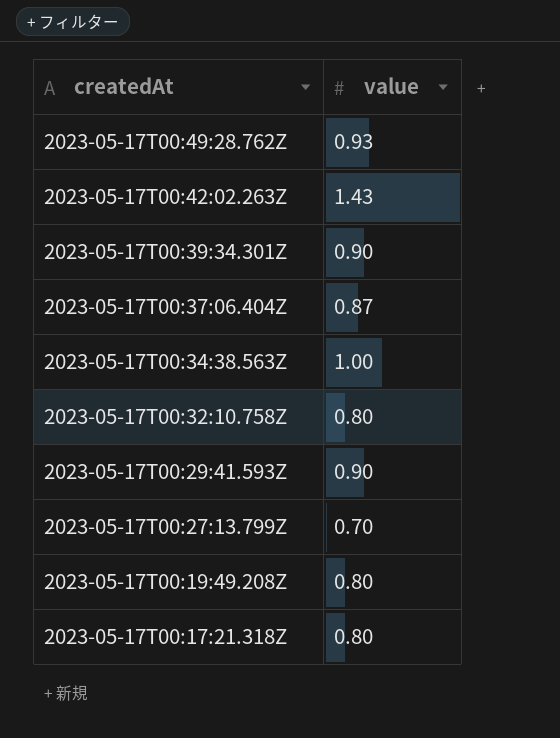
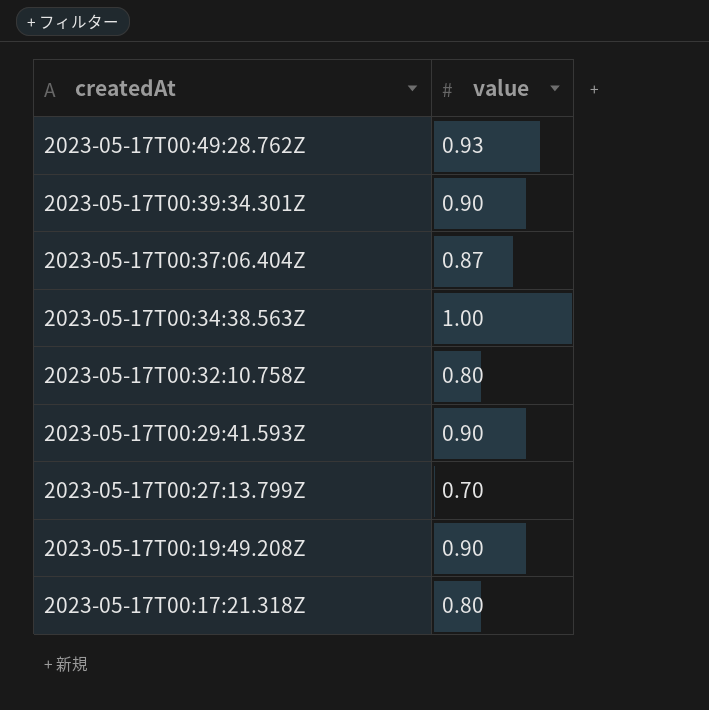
row 2023-05-17T00:42:02.263Z: 1.43 -> none
2023-05-17T00:19:49.208Z | value: 0.80 -> 0.90

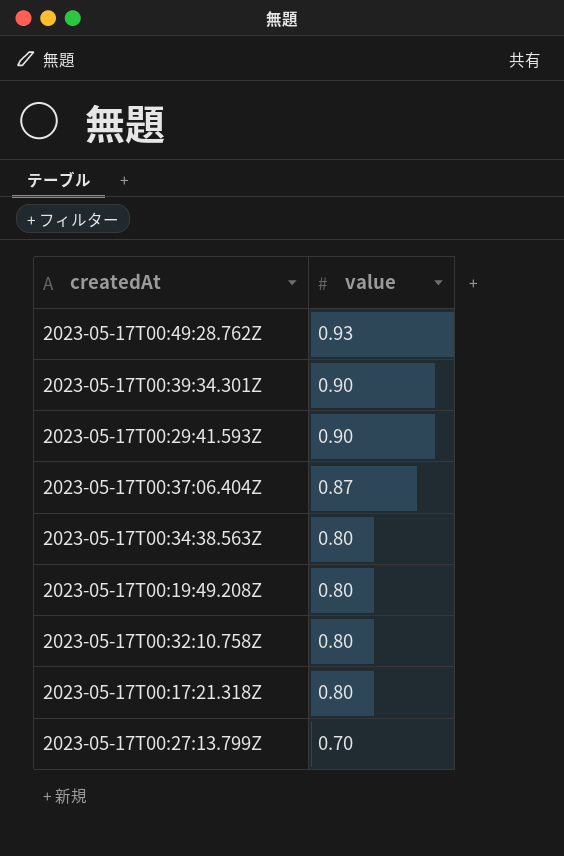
row order: createdAt descending -> value descending
2023-05-17T00:34:38.563Z | value: 1.00 -> 0.80
2023-05-17T00:19:49.208Z | value: 0.90 -> 0.80

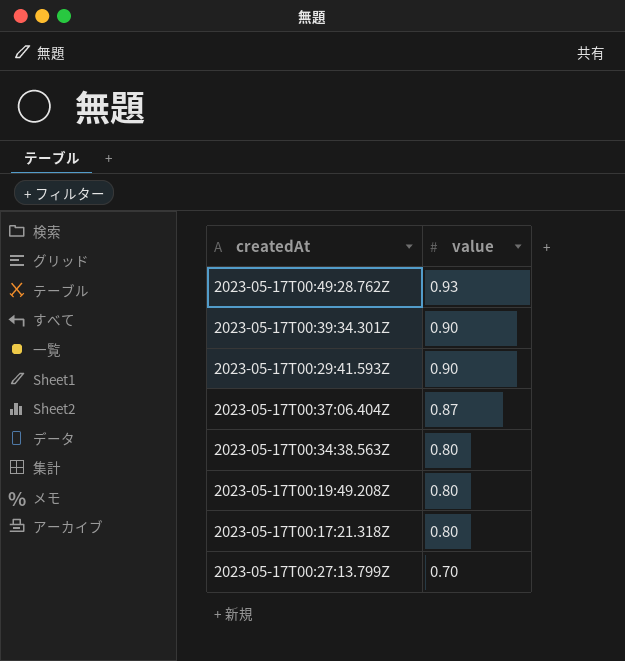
row 2023-05-17T00:32:10.758Z: 0.80 -> none

